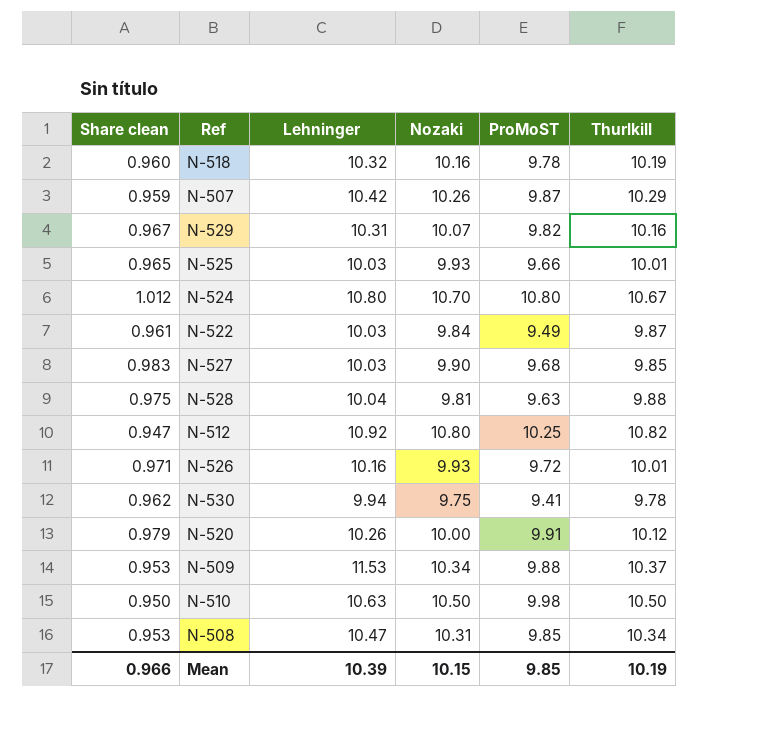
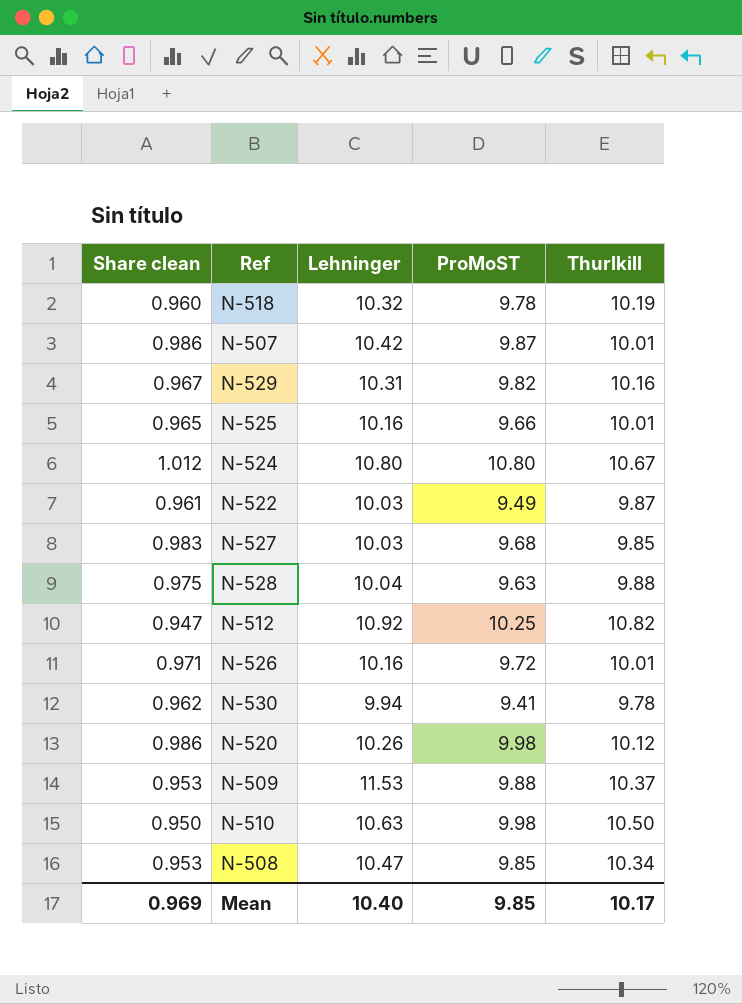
column Nozaki | position: 4 -> none
N-507 | Share clean: 0.959 -> 0.986
N-507 | Thurlkill: 10.29 -> 10.01
N-525 | Lehninger: 10.03 -> 10.16
N-520 | Share clean: 0.979 -> 0.986
N-520 | ProMoST: 9.91 -> 9.98
Mean | Share clean: 0.966 -> 0.969
Mean | Lehninger: 10.39 -> 10.40
Mean | Thurlkill: 10.19 -> 10.17

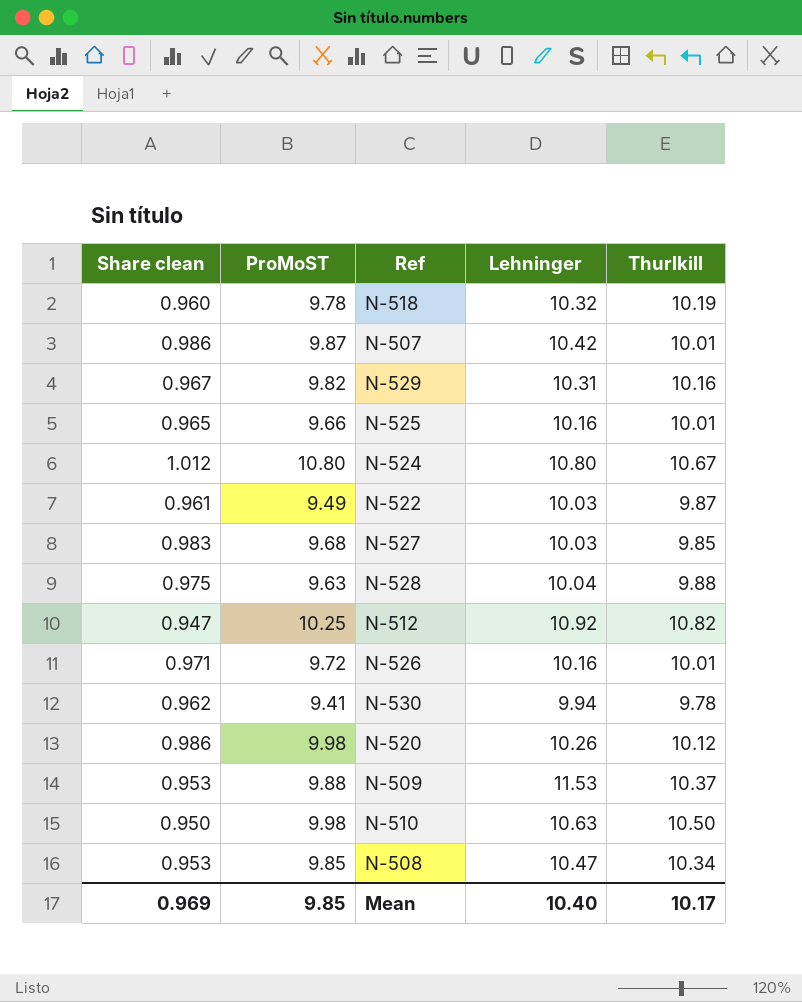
column ProMoST | position: 4 -> 2

